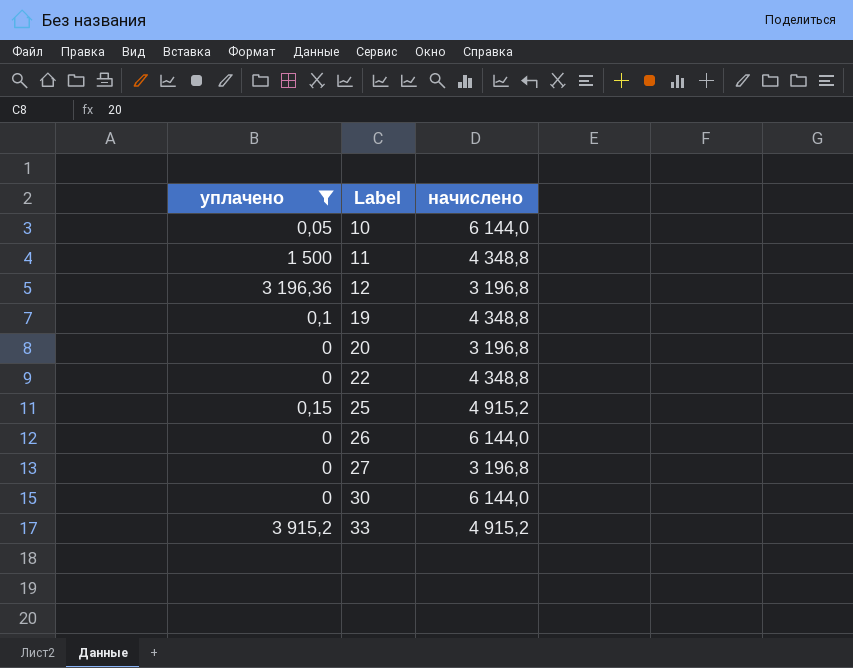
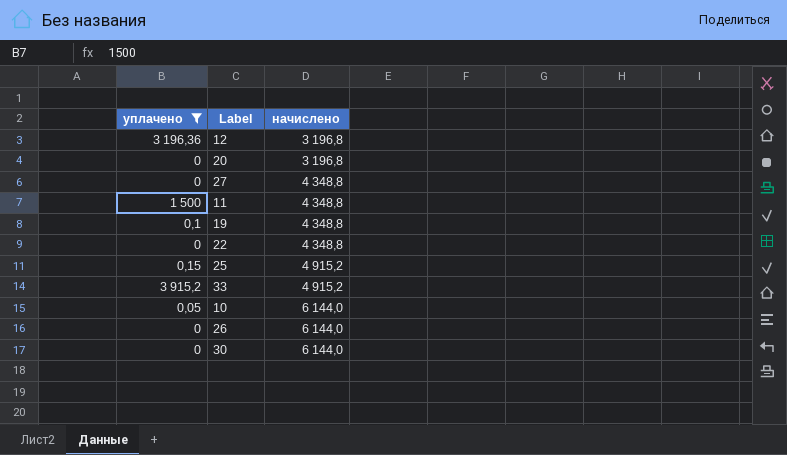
row order: Label ascending -> начислено ascending
27 | начислено: 3 196,8 -> 4 348,8

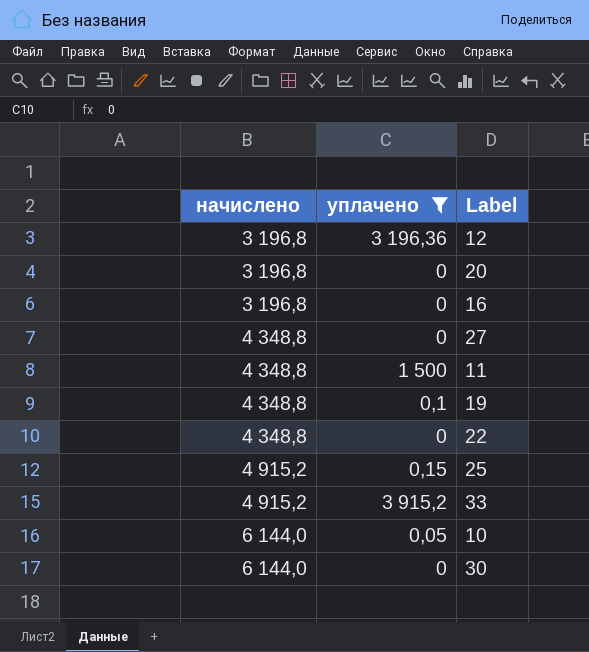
column начислено | position: 3 -> 1
row 26: 0 | 6 144,0 -> none
row 16: none -> 3 196,8 | 0

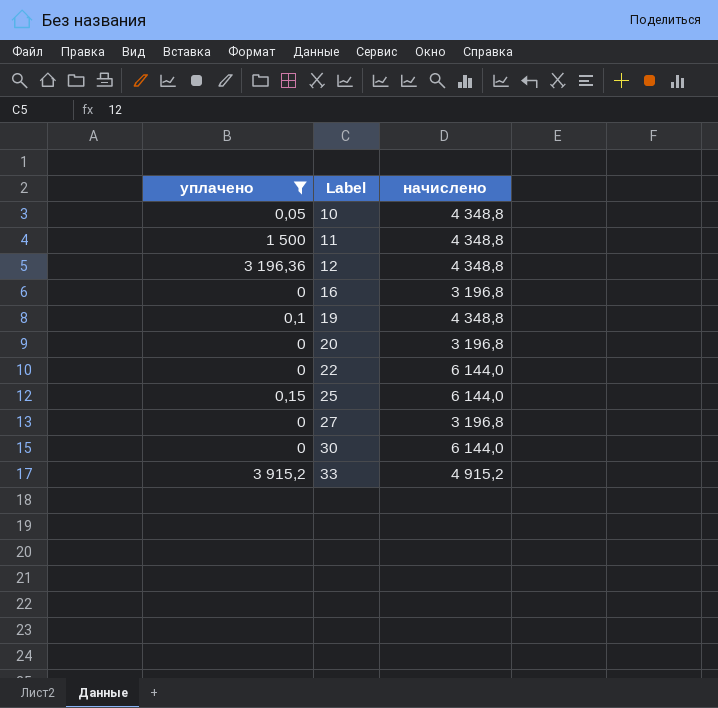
row order: начислено ascending -> Label ascending
column начислено | position: 1 -> 3
10 | начислено: 6 144,0 -> 4 348,8
12 | начислено: 3 196,8 -> 4 348,8
22 | начислено: 4 348,8 -> 6 144,0
25 | начислено: 4 915,2 -> 6 144,0
27 | начислено: 4 348,8 -> 3 196,8

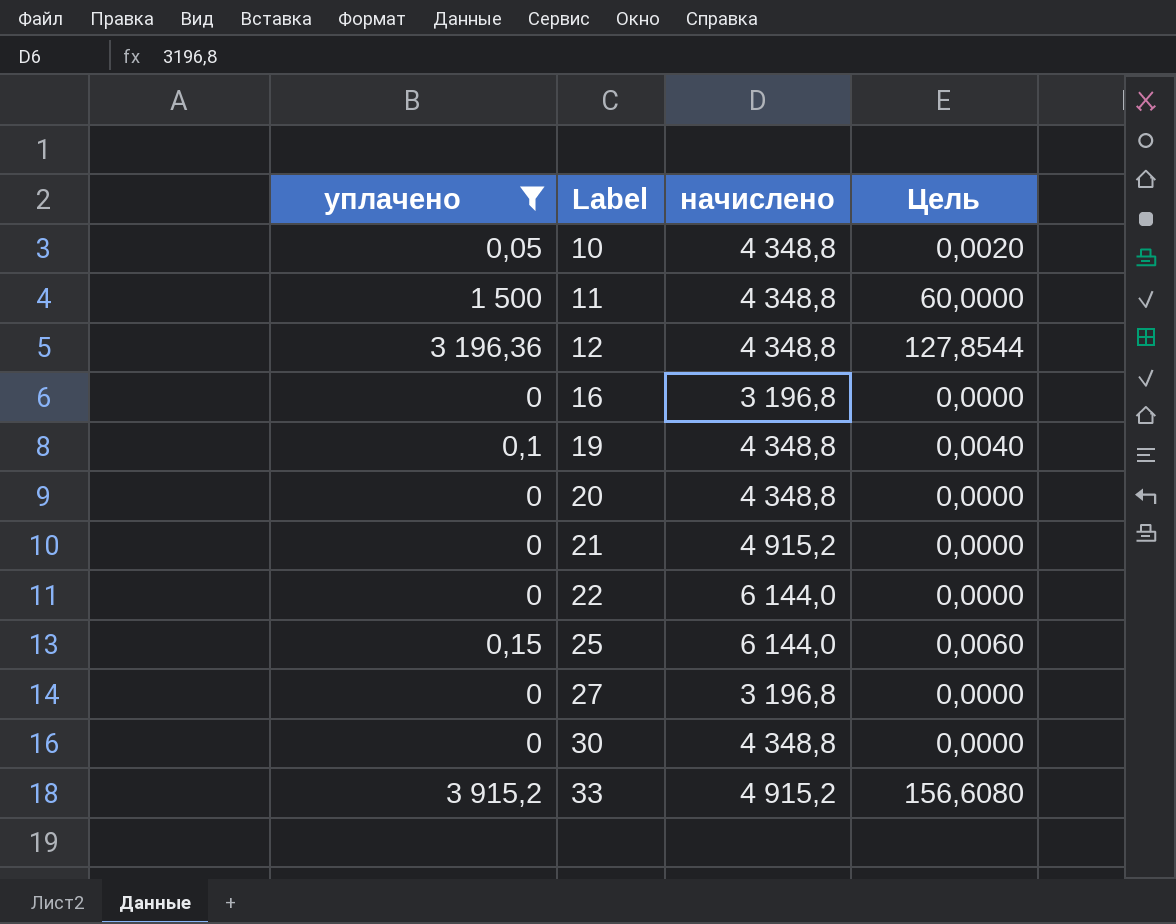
column Цель | formula: none -> [уплачено] * 0,04
20 | начислено: 3 196,8 -> 4 348,8
row 21: none -> 0 | 4 915,2 | 0,0000
30 | начислено: 6 144,0 -> 4 348,8

